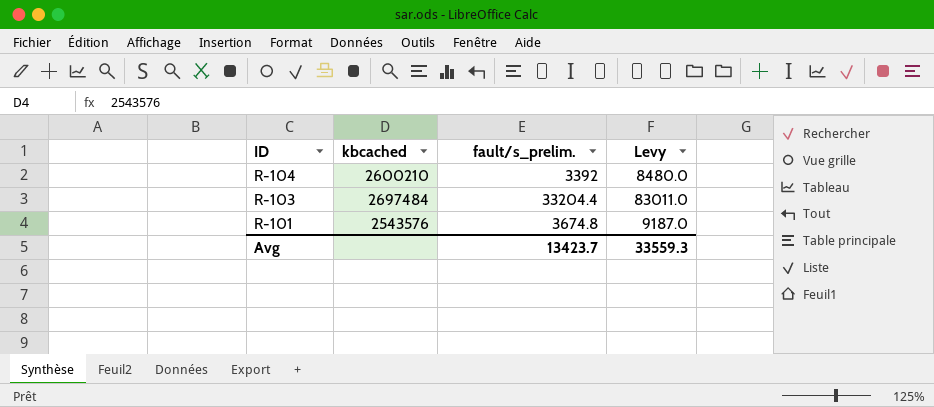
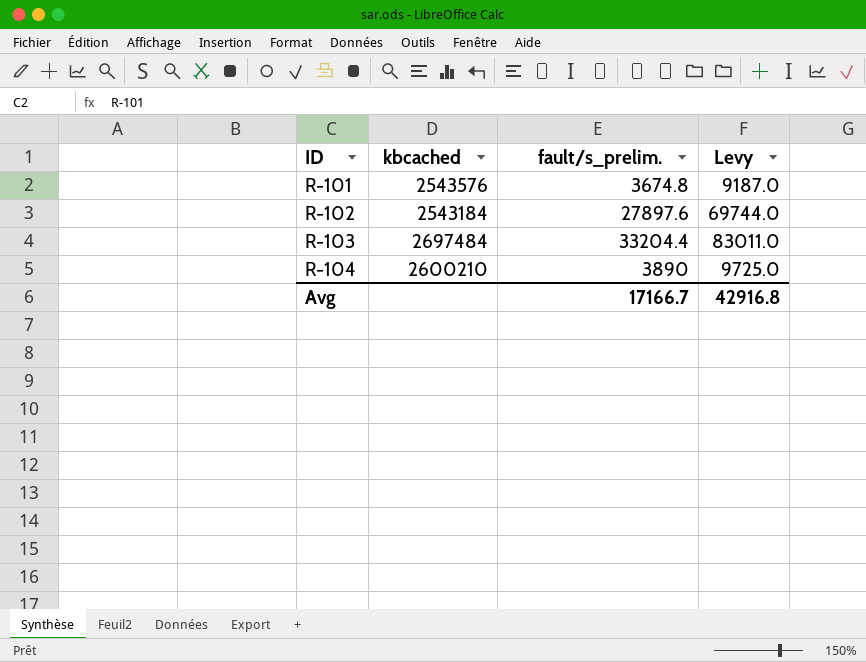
row order: ID descending -> ID ascending
row R-102: none -> 2543184 | 27897.6 | 69744.0
R-104 | fault/s_prelim.: 3392 -> 3890
R-104 | Levy: 8480.0 -> 9725.0
Avg | fault/s_prelim.: 13423.7 -> 17166.7
Avg | Levy: 33559.3 -> 42916.8

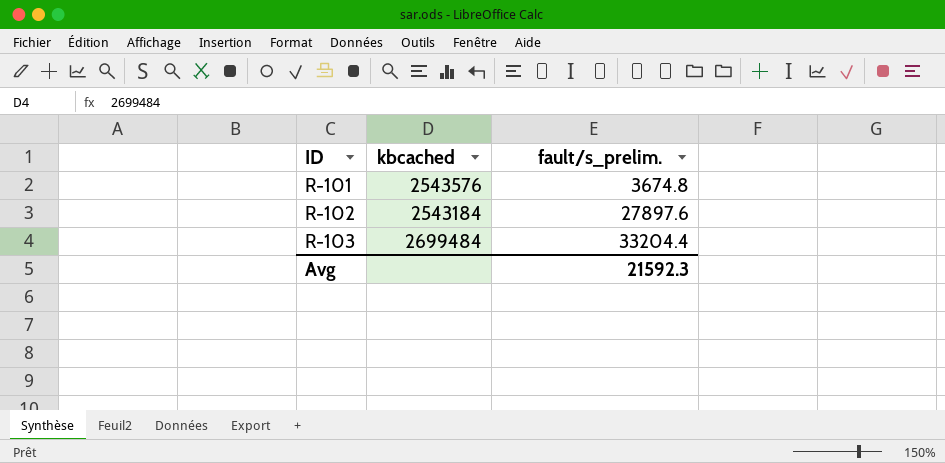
column Levy | formula: [fault/s_prelim.] * 2.5 -> none
row R-104: 2600210 | 3890 | 9725.0 -> none
R-103 | kbcached: 2697484 -> 2699484
Avg | fault/s_prelim.: 17166.7 -> 21592.3

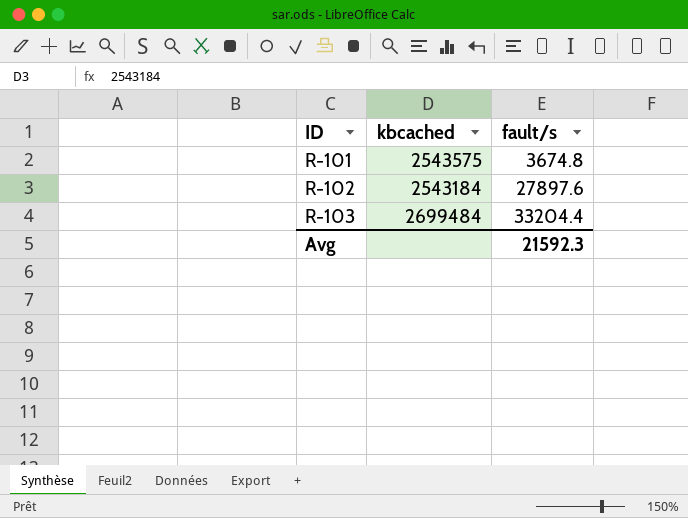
column name: fault/s_prelim. -> fault/s
R-101 | kbcached: 2543576 -> 2543575

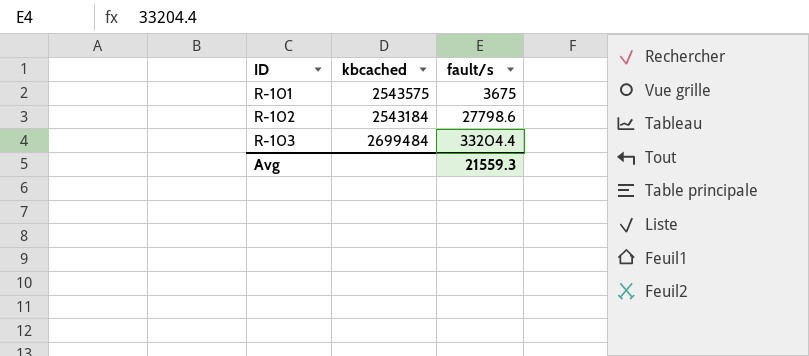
R-101 | fault/s: 3674.8 -> 3675
R-102 | fault/s: 27897.6 -> 27798.6
Avg | fault/s: 21592.3 -> 21559.3

